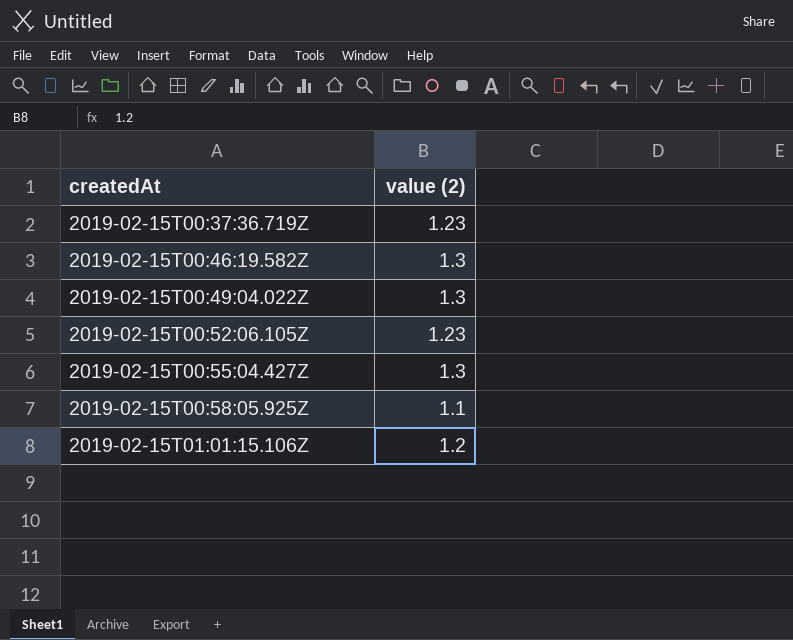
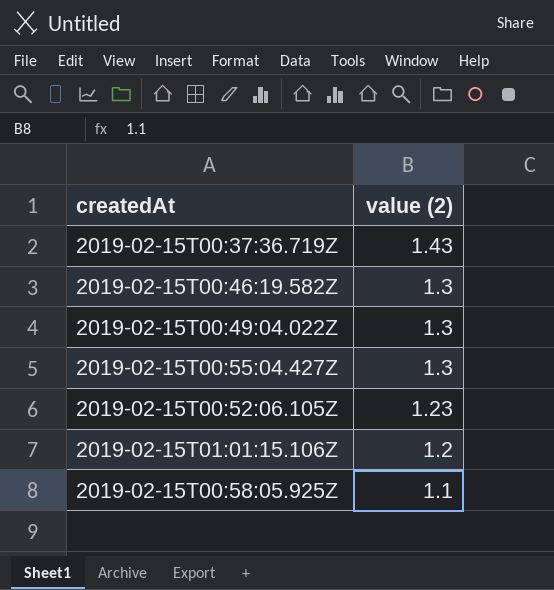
row order: createdAt ascending -> value (2) descending
2019-02-15T00:37:36.719Z | value (2): 1.23 -> 1.43

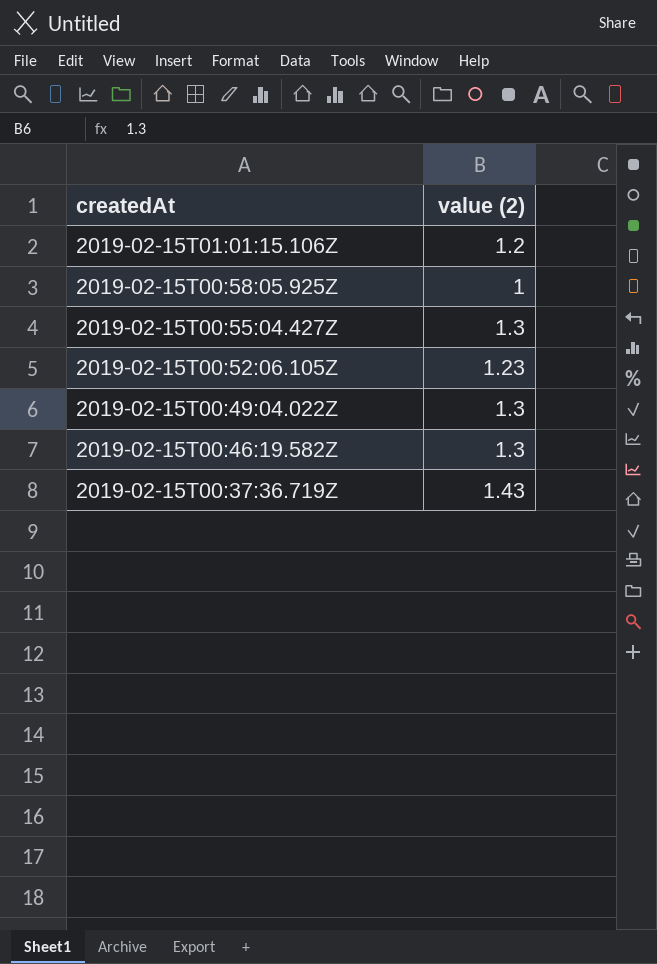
row order: value (2) descending -> createdAt descending
2019-02-15T00:58:05.925Z | value (2): 1.1 -> 1

